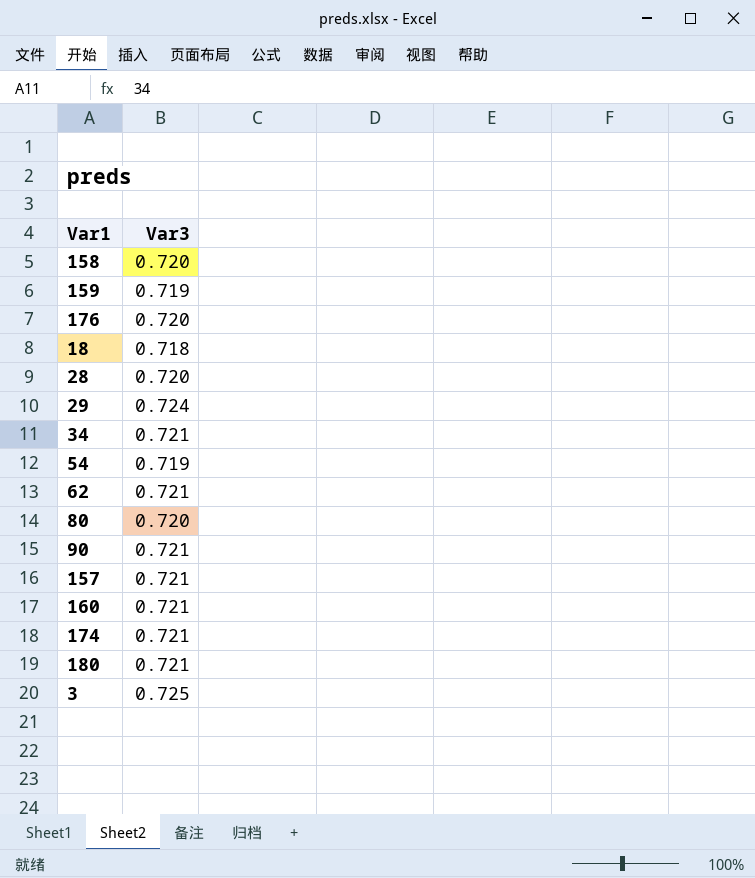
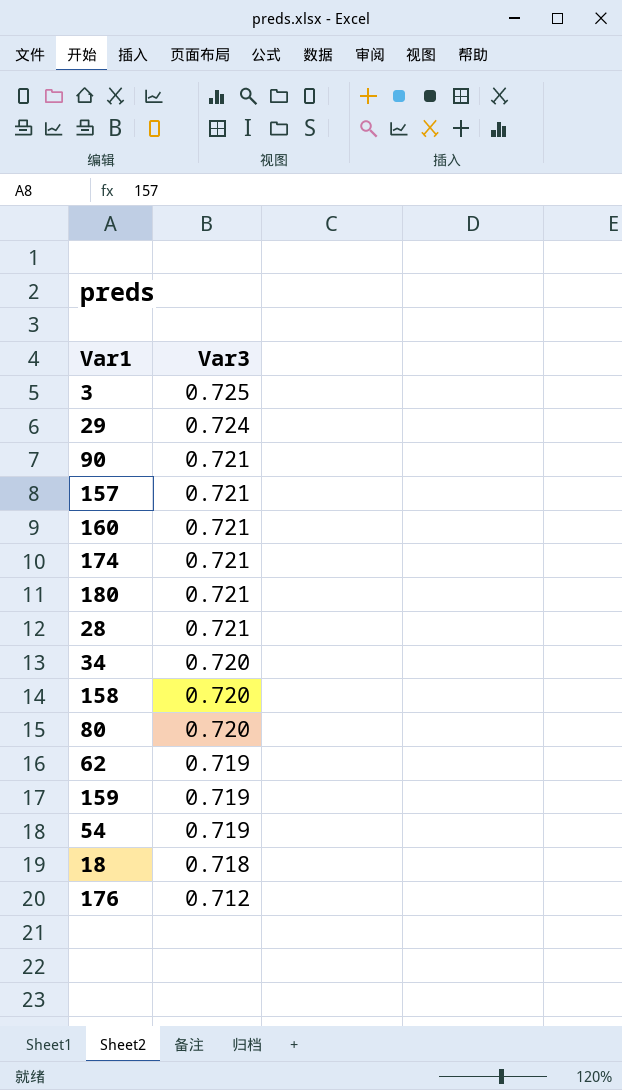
row order: none -> Var3 descending
28 | Var3: 0.720 -> 0.721
34 | Var3: 0.721 -> 0.720
62 | Var3: 0.721 -> 0.719
176 | Var3: 0.720 -> 0.712

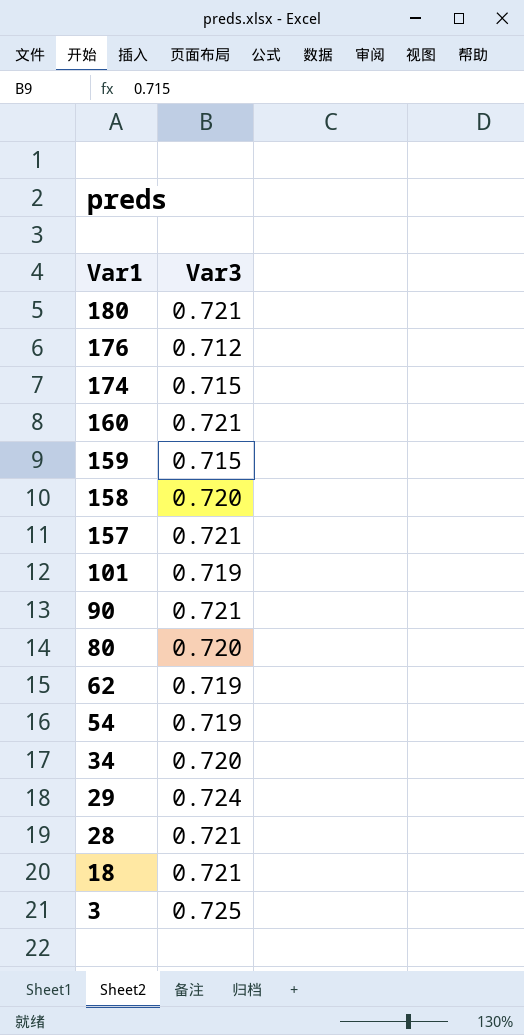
row order: Var3 descending -> Var1 descending
174 | Var3: 0.721 -> 0.715
159 | Var3: 0.719 -> 0.715
row 101: none -> 0.719
18 | Var3: 0.718 -> 0.721

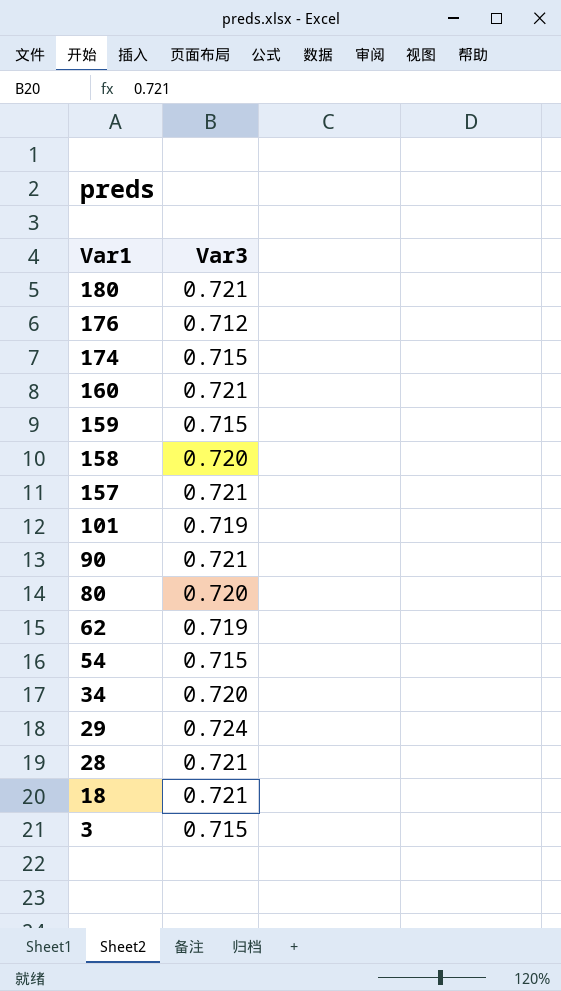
54 | Var3: 0.719 -> 0.715
3 | Var3: 0.725 -> 0.715

